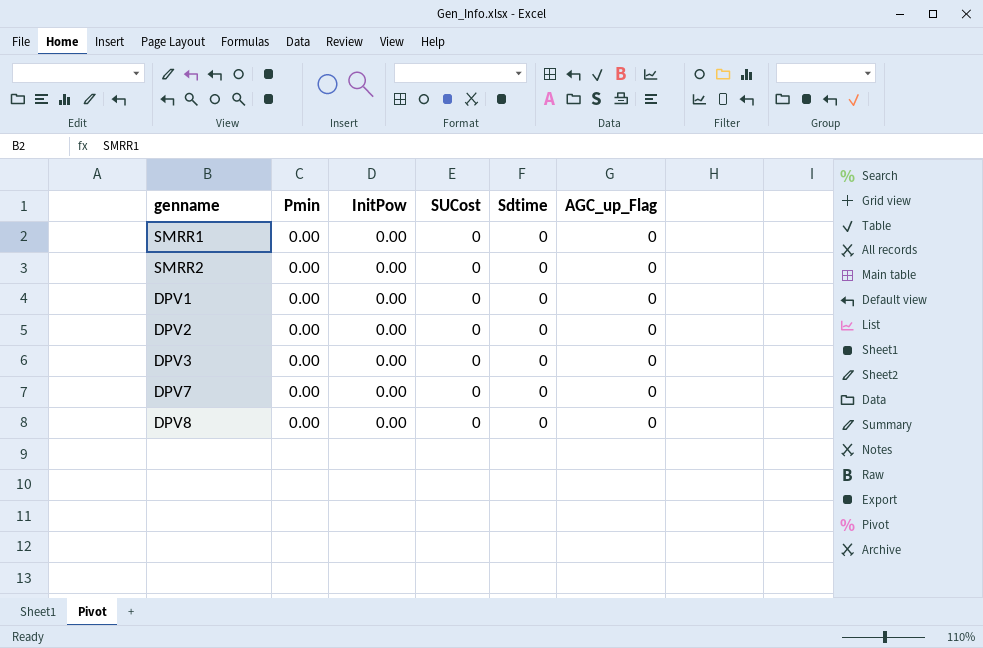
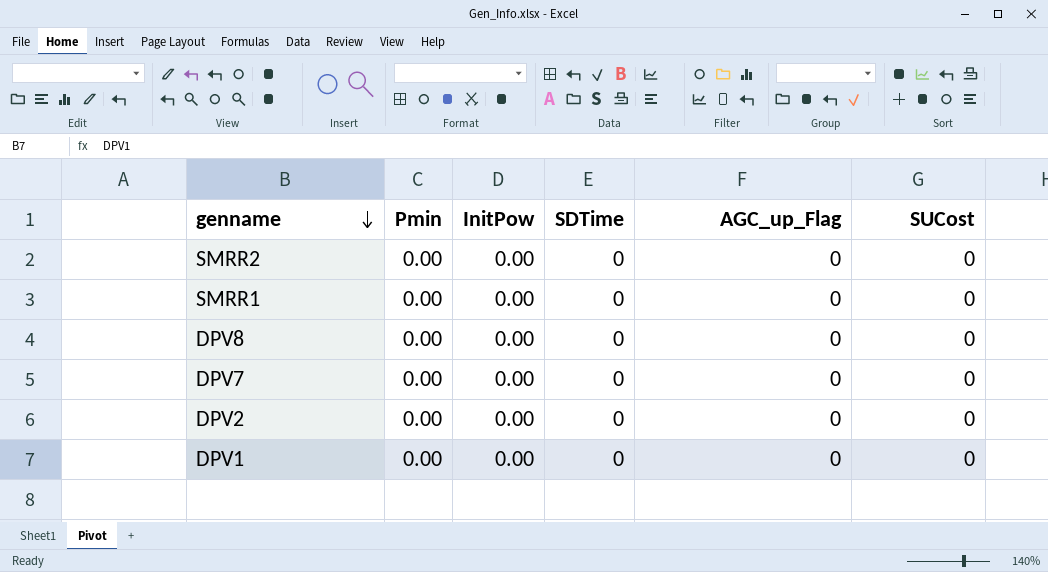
row order: none -> genname descending
column name: Sdtime -> SDTime
column SUCost | position: 4 -> 6
row DPV3: 0.00 | 0.00 | 0 | 0 | 0 -> none

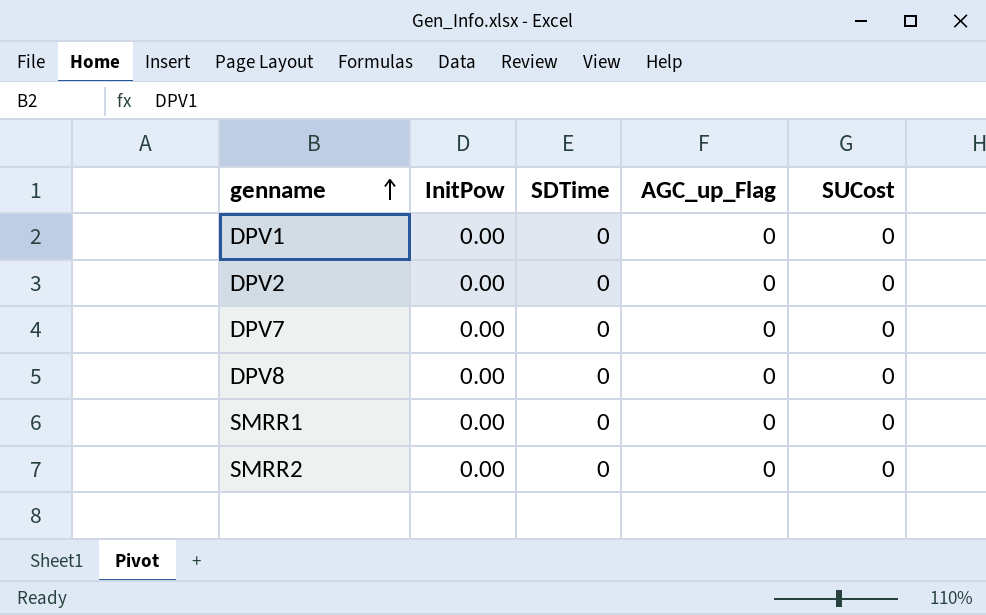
row order: genname descending -> genname ascending
column Pmin | position: 2 -> none

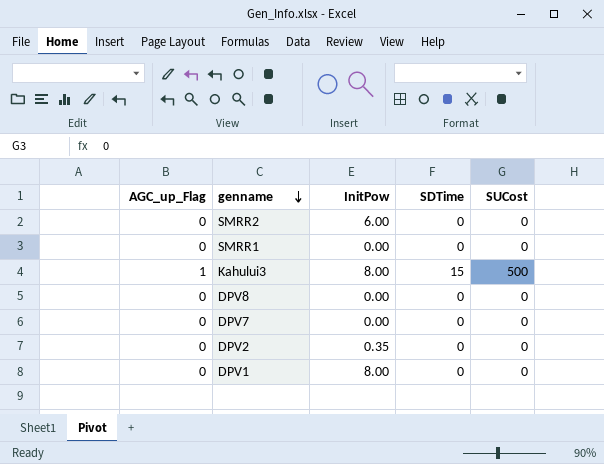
row order: genname ascending -> genname descending
column AGC_up_Flag | position: 4 -> 1
SMRR2 | InitPow: 0.00 -> 6.00
row Kahului3: none -> 1 | 8.00 | 15 | 500
DPV2 | InitPow: 0.00 -> 0.35
DPV1 | InitPow: 0.00 -> 8.00

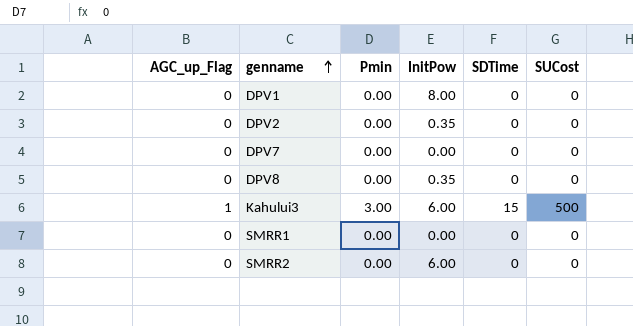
row order: genname descending -> genname ascending
column Pmin | position: none -> 3
DPV8 | InitPow: 0.00 -> 0.35
Kahului3 | InitPow: 8.00 -> 6.00

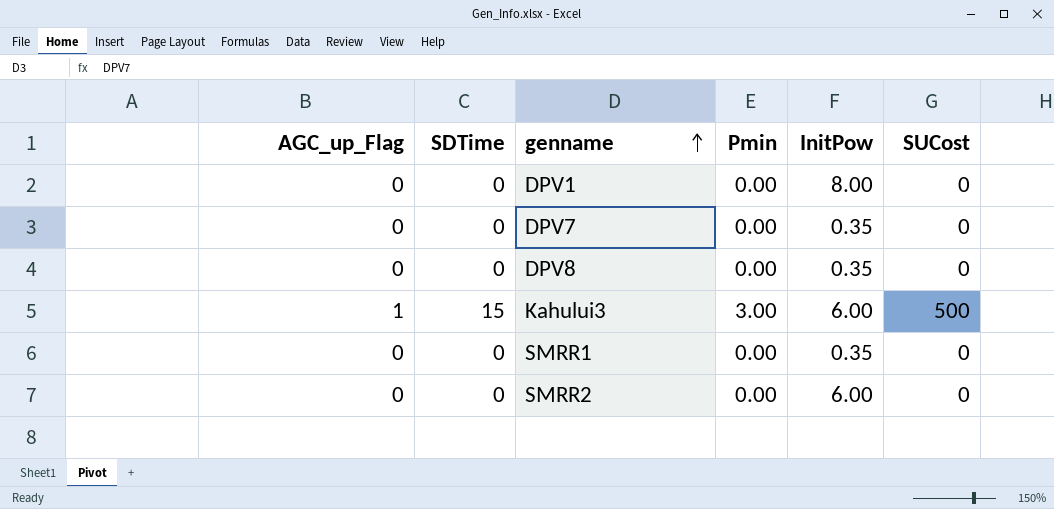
column SDTime | position: 5 -> 2
row DPV2: 0 | 0.00 | 0.35 | 0 | 0 -> none
DPV7 | InitPow: 0.00 -> 0.35
SMRR1 | InitPow: 0.00 -> 0.35

